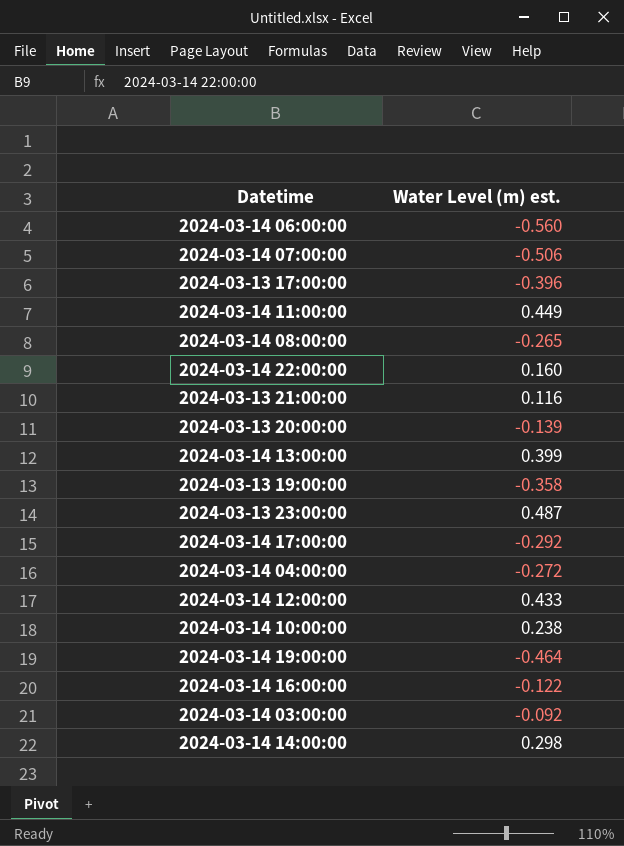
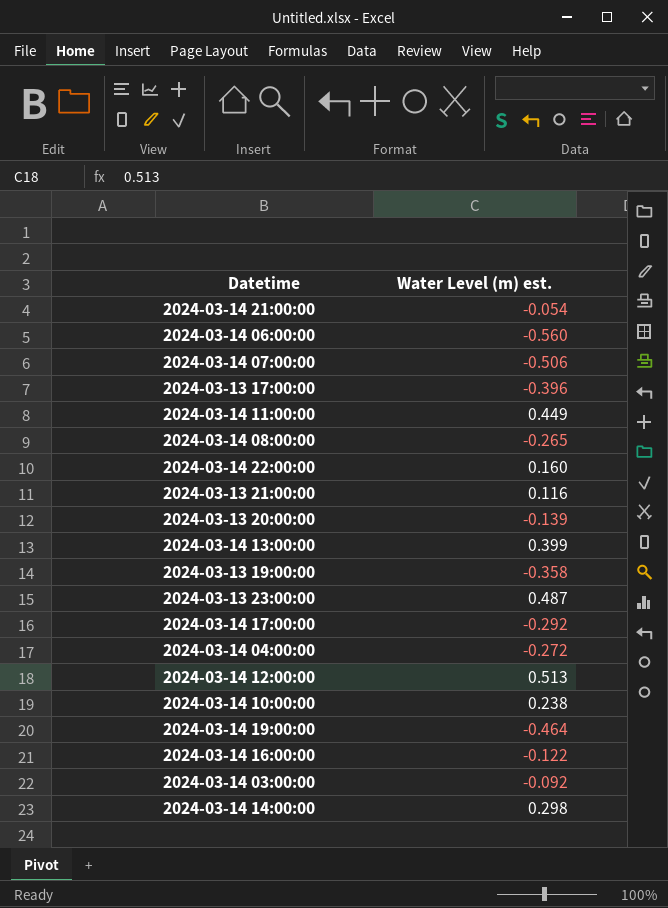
row 2024-03-14 21:00:00: none -> -0.054
2024-03-14 12:00:00 | Water Level (m) est.: 0.433 -> 0.513

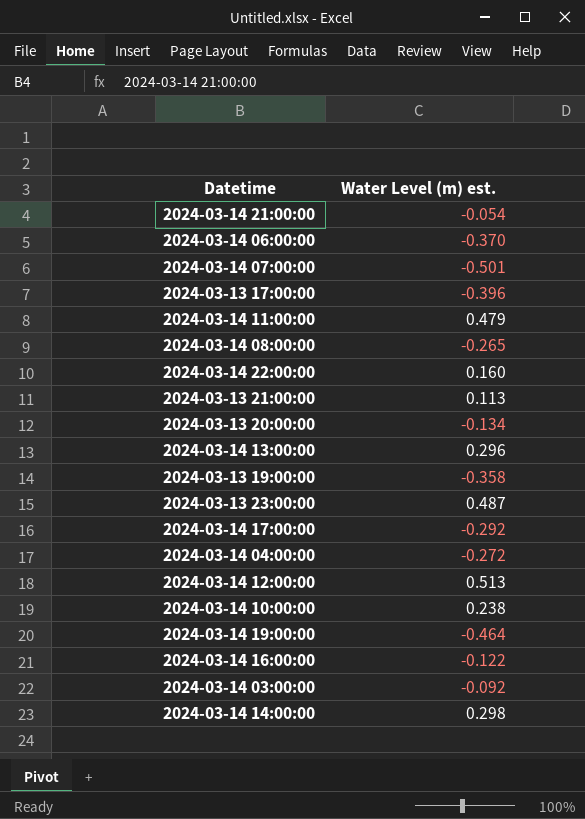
2024-03-14 06:00:00 | Water Level (m) est.: -0.560 -> -0.370
2024-03-14 07:00:00 | Water Level (m) est.: -0.506 -> -0.501
2024-03-14 11:00:00 | Water Level (m) est.: 0.449 -> 0.479
2024-03-13 21:00:00 | Water Level (m) est.: 0.116 -> 0.113
2024-03-13 20:00:00 | Water Level (m) est.: -0.139 -> -0.134
2024-03-14 13:00:00 | Water Level (m) est.: 0.399 -> 0.296

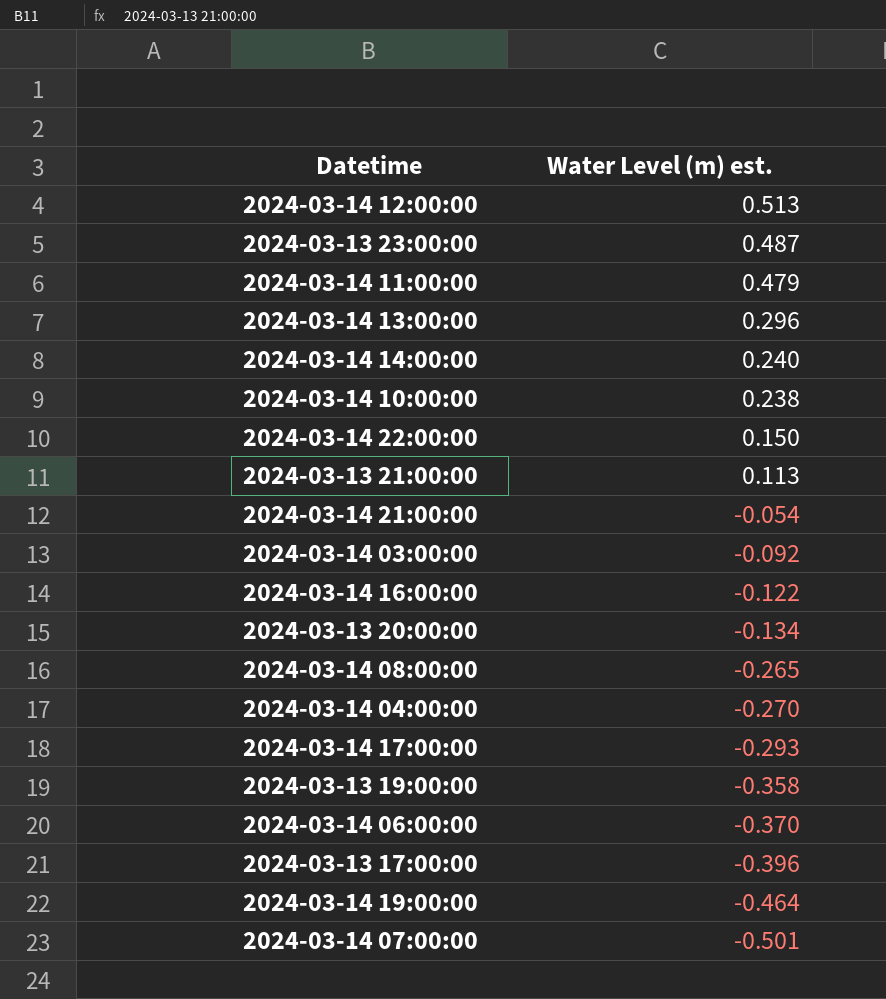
row order: none -> Water Level (m) est. descending
2024-03-14 14:00:00 | Water Level (m) est.: 0.298 -> 0.240
2024-03-14 22:00:00 | Water Level (m) est.: 0.160 -> 0.150
2024-03-14 04:00:00 | Water Level (m) est.: -0.272 -> -0.270
2024-03-14 17:00:00 | Water Level (m) est.: -0.292 -> -0.293

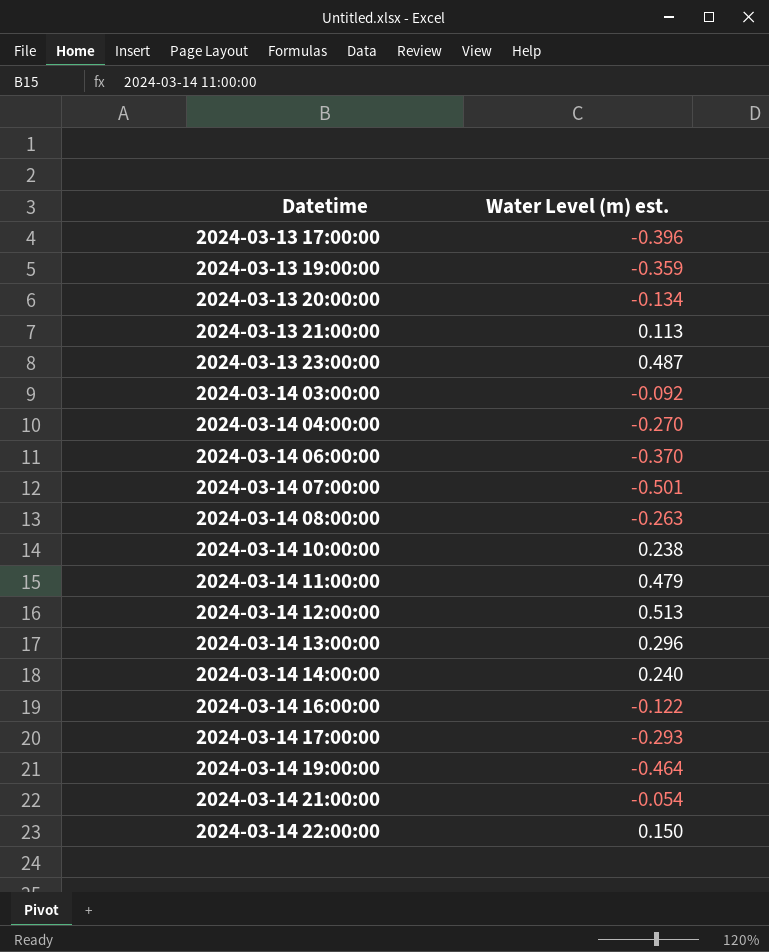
row order: Water Level (m) est. descending -> Datetime ascending
2024-03-13 19:00:00 | Water Level (m) est.: -0.358 -> -0.359
2024-03-14 08:00:00 | Water Level (m) est.: -0.265 -> -0.263

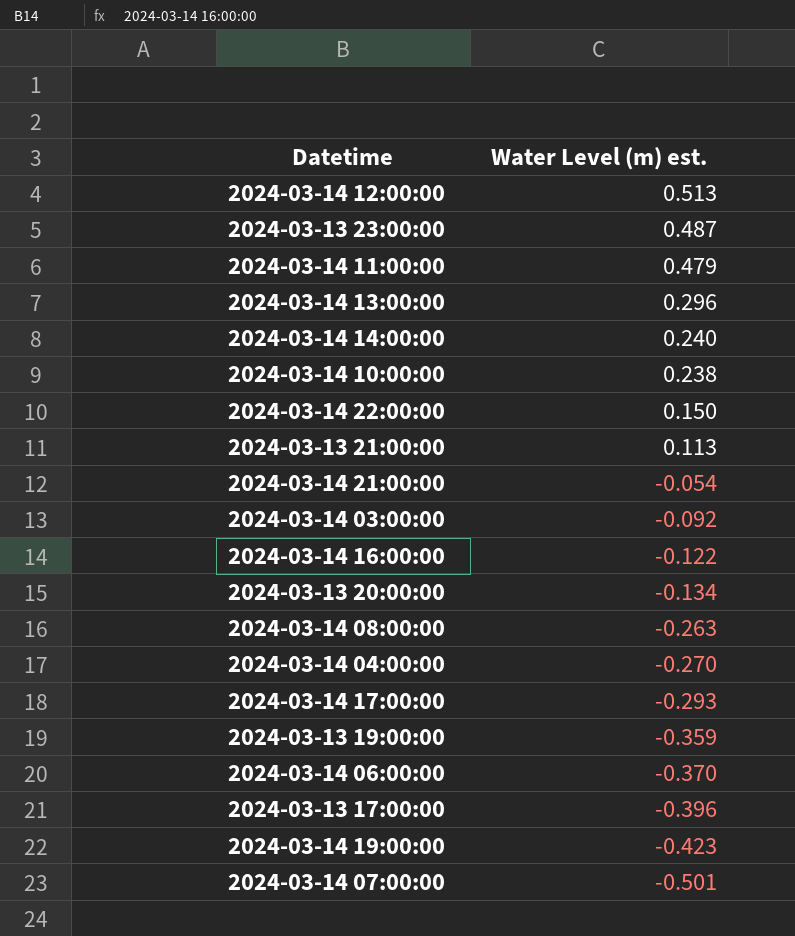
row order: Datetime ascending -> Water Level (m) est. descending
2024-03-14 19:00:00 | Water Level (m) est.: -0.464 -> -0.423

